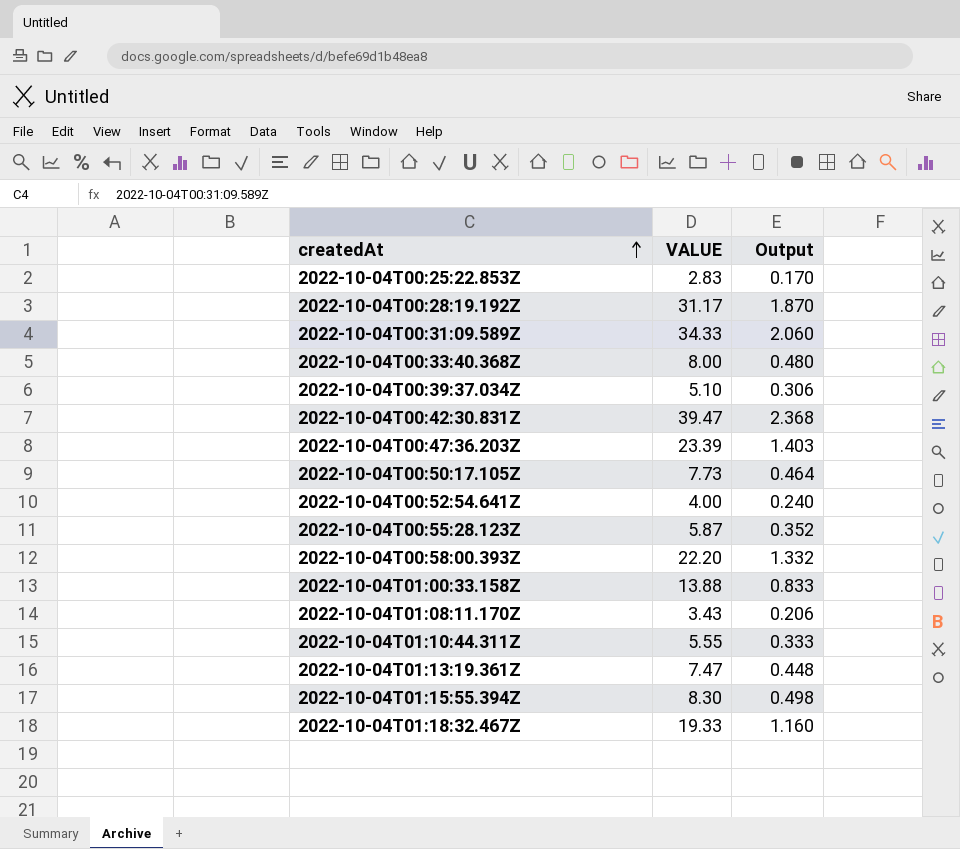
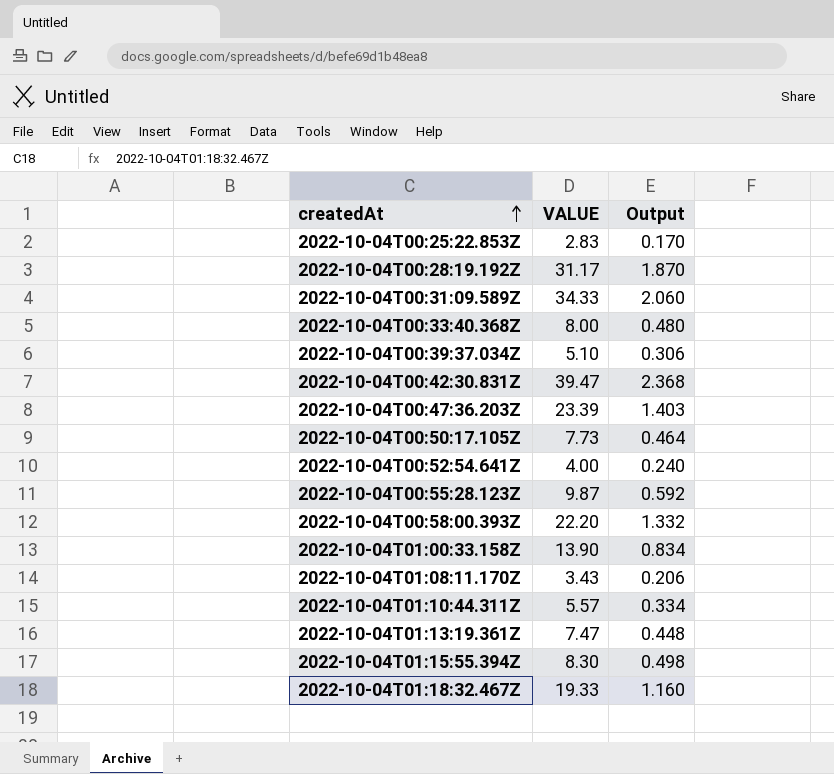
2022-10-04T00:55:28.123Z | VALUE: 5.87 -> 9.87
2022-10-04T00:55:28.123Z | Output: 0.352 -> 0.592
2022-10-04T01:00:33.158Z | VALUE: 13.88 -> 13.90
2022-10-04T01:00:33.158Z | Output: 0.833 -> 0.834
2022-10-04T01:10:44.311Z | VALUE: 5.55 -> 5.57
2022-10-04T01:10:44.311Z | Output: 0.333 -> 0.334

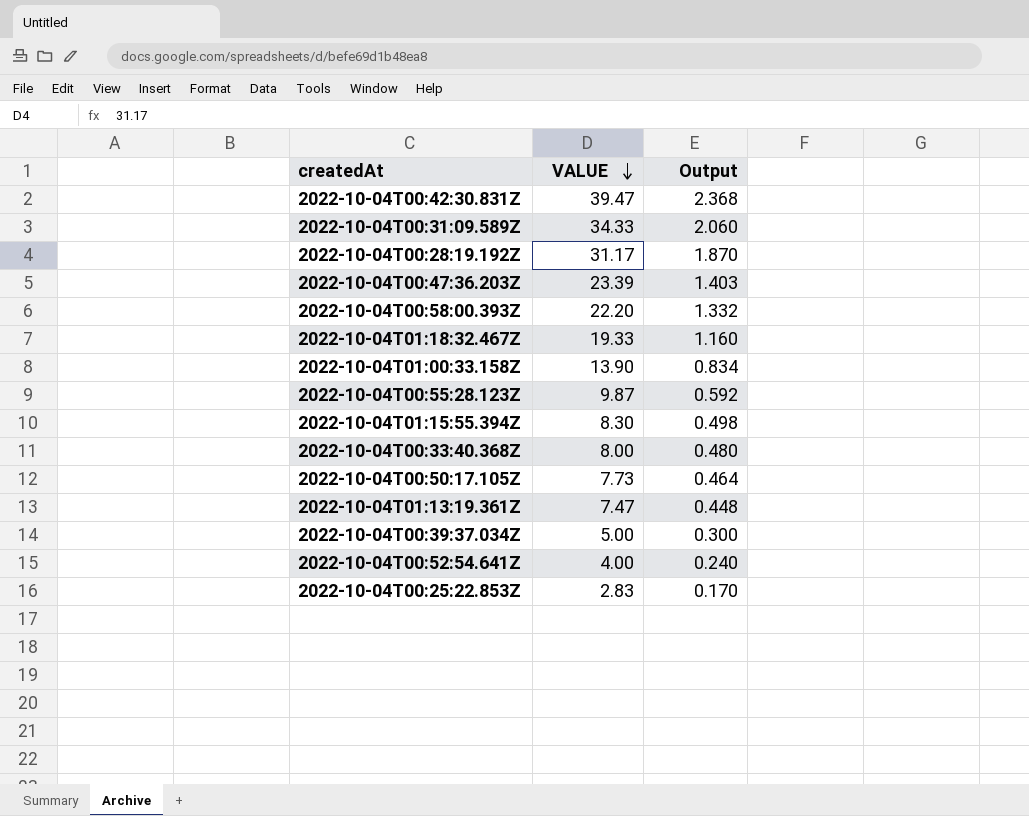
row order: createdAt ascending -> VALUE descending
row 2022-10-04T01:08:11.170Z: 3.43 | 0.206 -> none
row 2022-10-04T01:10:44.311Z: 5.57 | 0.334 -> none
2022-10-04T00:39:37.034Z | VALUE: 5.10 -> 5.00
2022-10-04T00:39:37.034Z | Output: 0.306 -> 0.300

